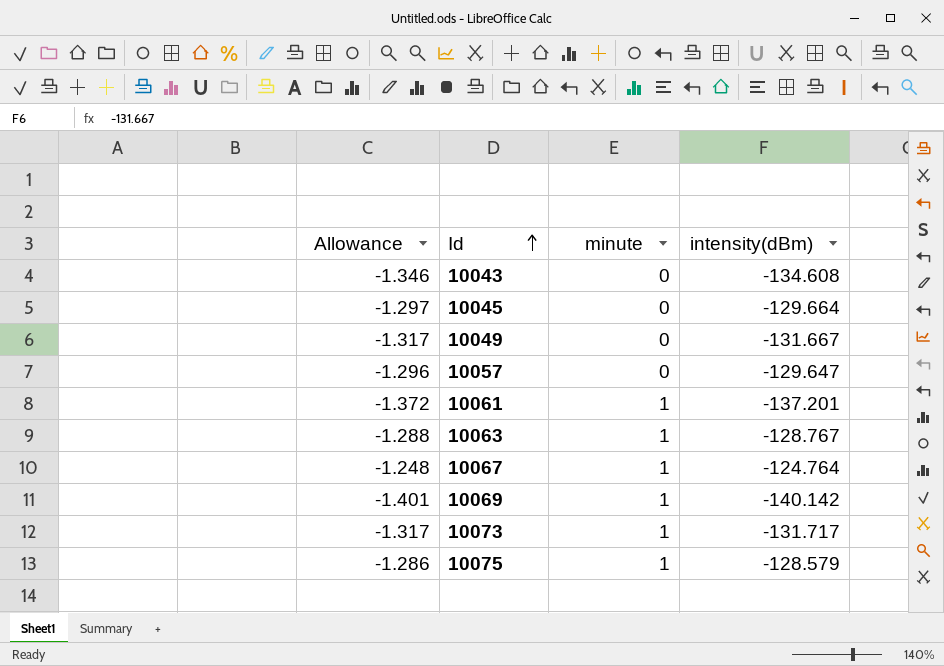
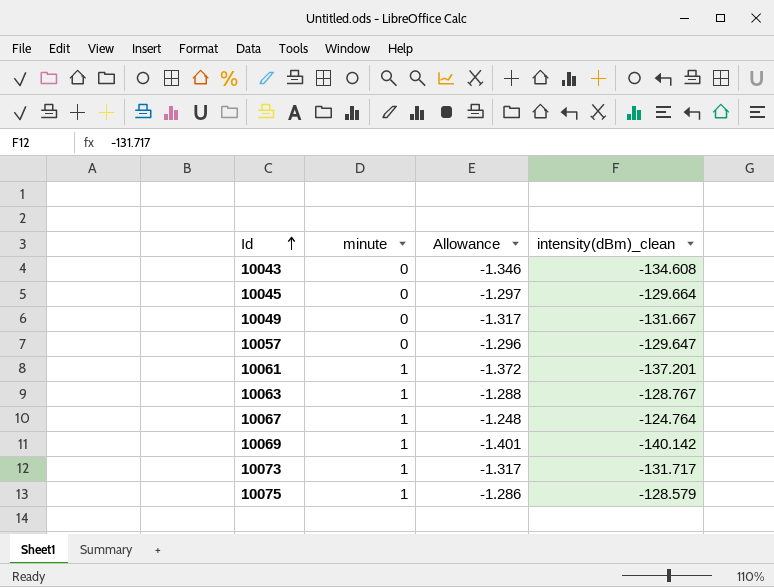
column Allowance | position: 1 -> 3
column name: intensity(dBm) -> intensity(dBm)_clean

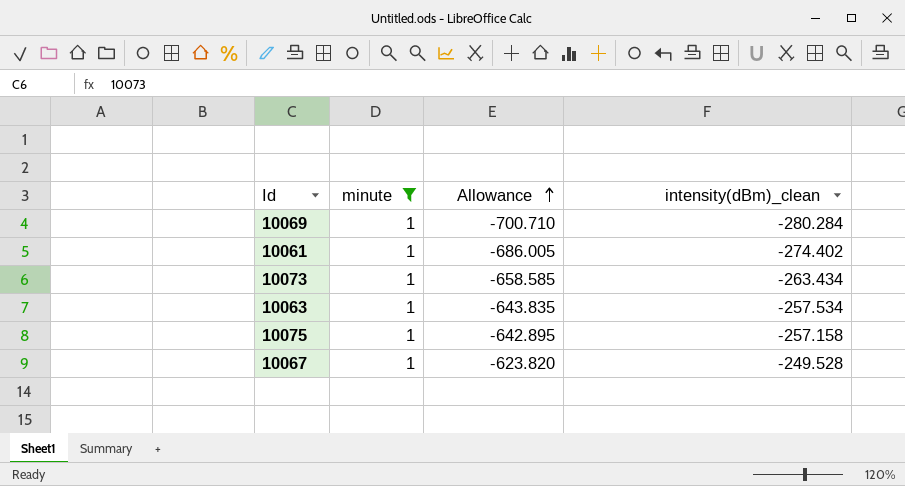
filter: none -> minute = 1
row order: Id ascending -> Allowance ascending
column Allowance | formula: [intensity(dBm)_clean] * 0.01 -> [intensity(dBm)_clean] * 2.5
10069 | intensity(dBm)_clean: -140.142 -> -280.284
10061 | intensity(dBm)_clean: -137.201 -> -274.402
10073 | intensity(dBm)_clean: -131.717 -> -263.434
10063 | intensity(dBm)_clean: -128.767 -> -257.534
10075 | intensity(dBm)_clean: -128.579 -> -257.158
10067 | intensity(dBm)_clean: -124.764 -> -249.528

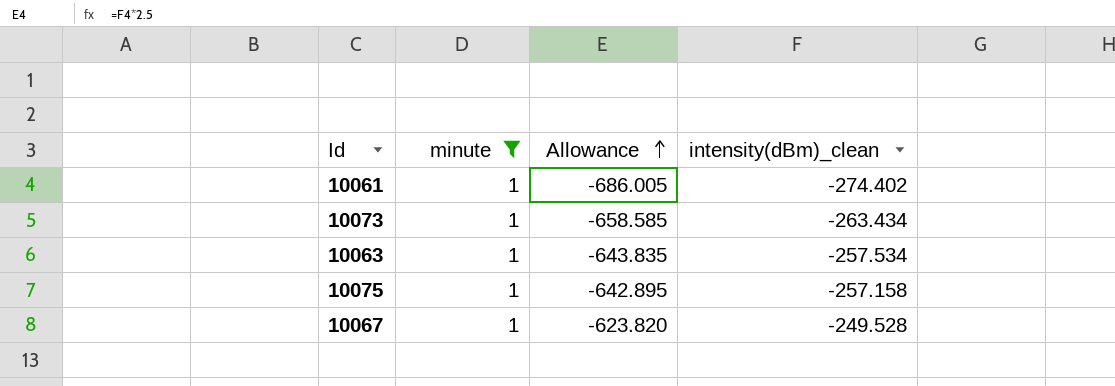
row 10069: 1 | -700.710 | -280.284 -> none

